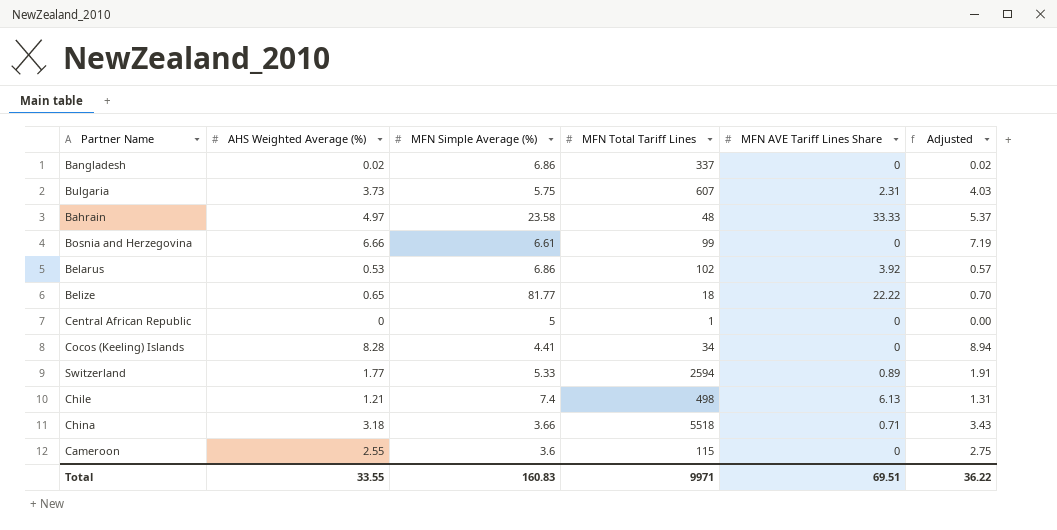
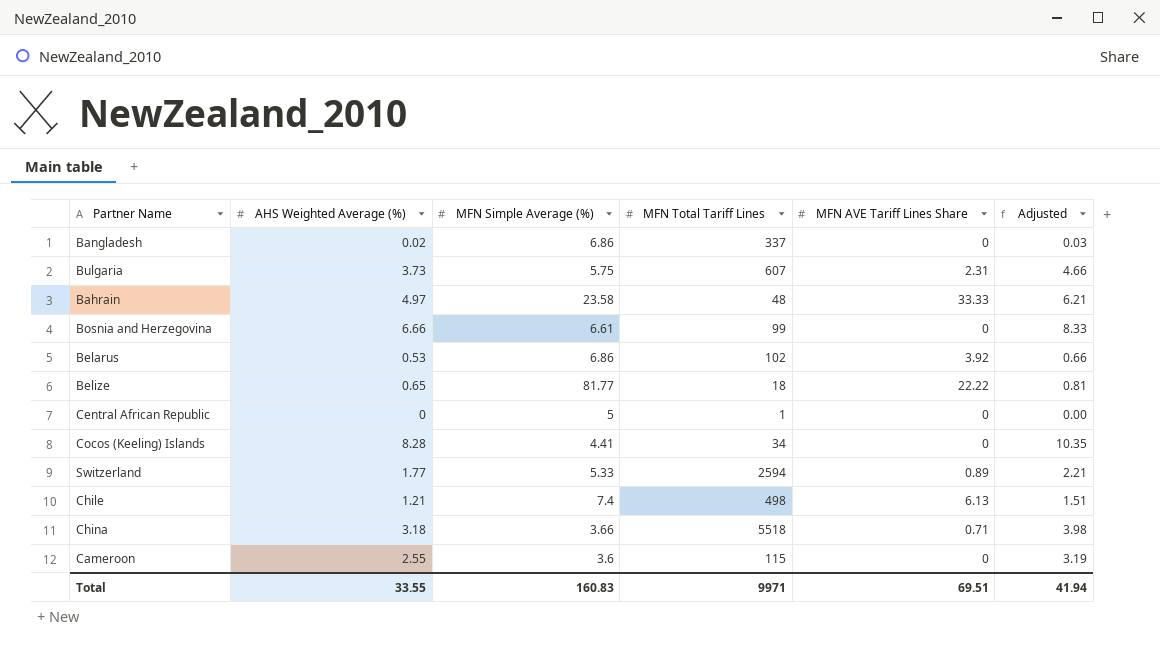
column Adjusted | formula: [AHS Weighted Average (%)] * 1.08 -> [AHS Weighted Average (%)] * 1.25
Total | Adjusted: 36.22 -> 41.94

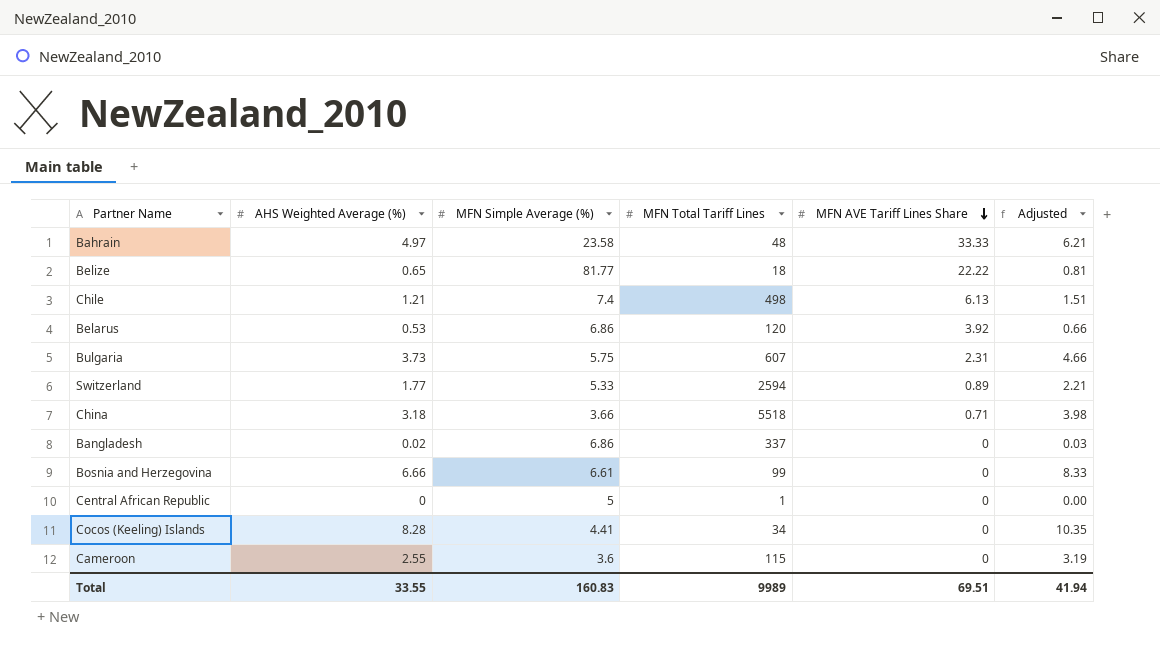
row order: none -> MFN AVE Tariff Lines Share descending
Belarus | MFN Total Tariff Lines: 102 -> 120
Total | MFN Total Tariff Lines: 9971 -> 9989

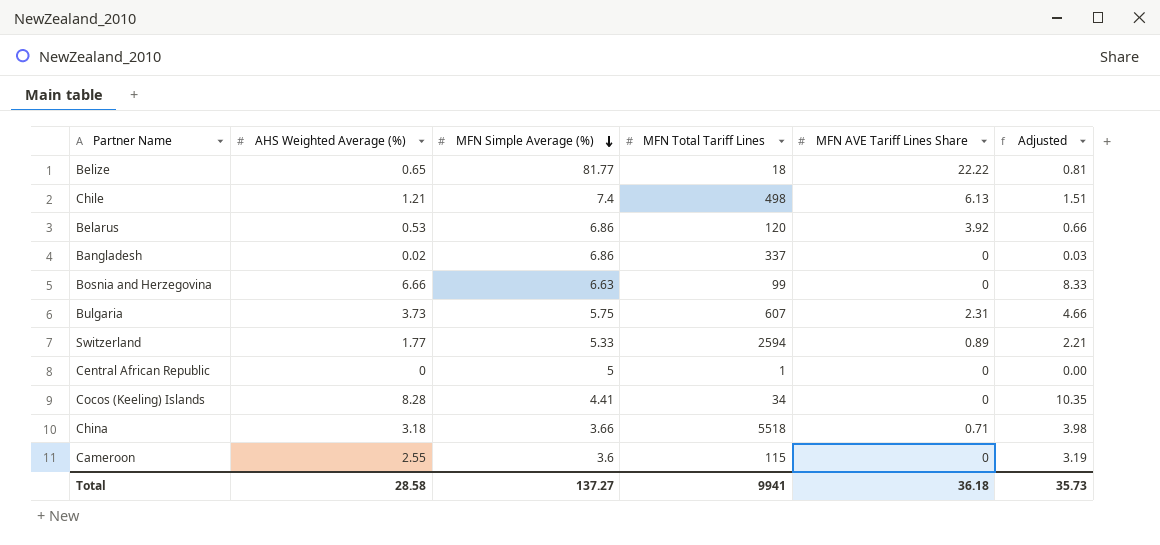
row order: MFN AVE Tariff Lines Share descending -> MFN Simple Average (%) descending
row Bahrain: 4.97 | 23.58 | 48 | 33.33 | 6.21 -> none
Bosnia and Herzegovina | MFN Simple Average (%): 6.61 -> 6.63
Total | AHS Weighted Average (%): 33.55 -> 28.58
Total | MFN Simple Average (%): 160.83 -> 137.27
Total | MFN Total Tariff Lines: 9989 -> 9941
Total | MFN AVE Tariff Lines Share: 69.51 -> 36.18
Total | Adjusted: 41.94 -> 35.73

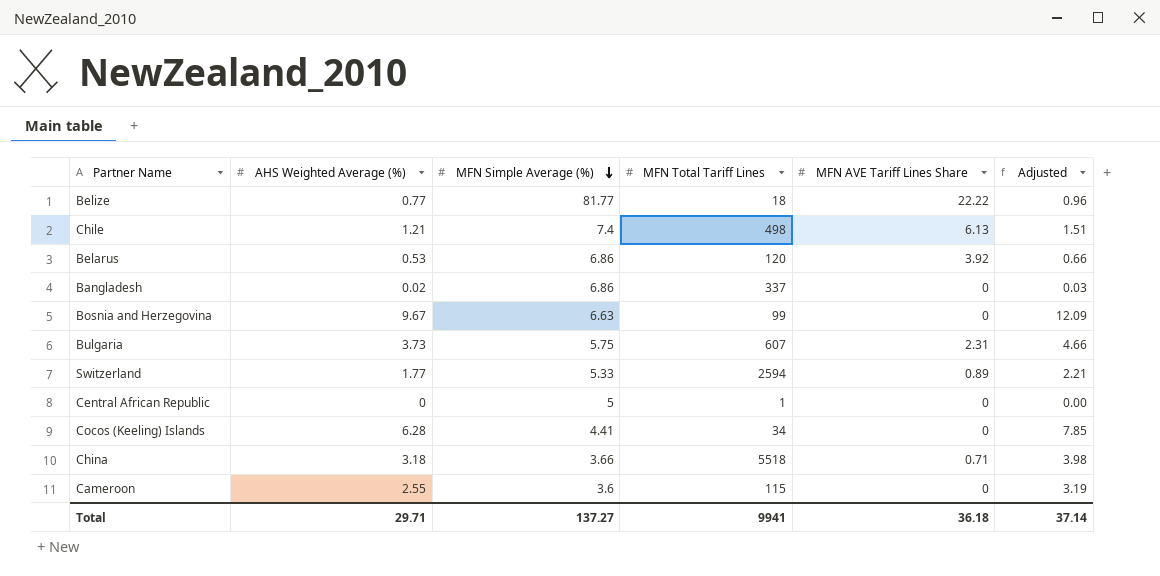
Belize | AHS Weighted Average (%): 0.65 -> 0.77
Belize | Adjusted: 0.81 -> 0.96
Bosnia and Herzegovina | AHS Weighted Average (%): 6.66 -> 9.67
Bosnia and Herzegovina | Adjusted: 8.33 -> 12.09
Cocos (Keeling) Islands | AHS Weighted Average (%): 8.28 -> 6.28
Cocos (Keeling) Islands | Adjusted: 10.35 -> 7.85
Total | AHS Weighted Average (%): 28.58 -> 29.71
Total | Adjusted: 35.73 -> 37.14

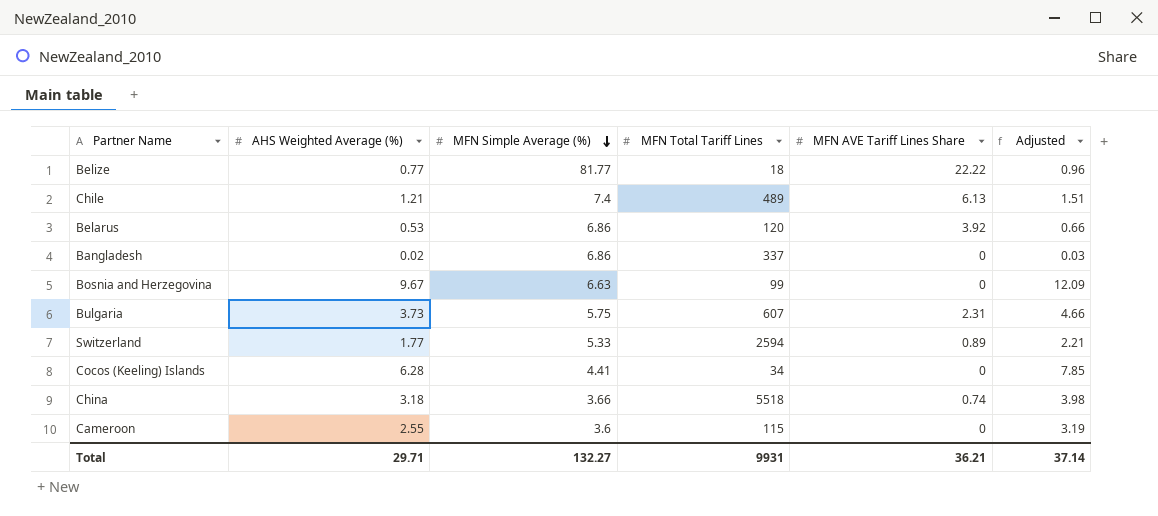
row Central African Republic: 0 | 5 | 1 | 0 | 0.00 -> none
Chile | MFN Total Tariff Lines: 498 -> 489
China | MFN AVE Tariff Lines Share: 0.71 -> 0.74
Total | MFN Simple Average (%): 137.27 -> 132.27
Total | MFN Total Tariff Lines: 9941 -> 9931
Total | MFN AVE Tariff Lines Share: 36.18 -> 36.21

